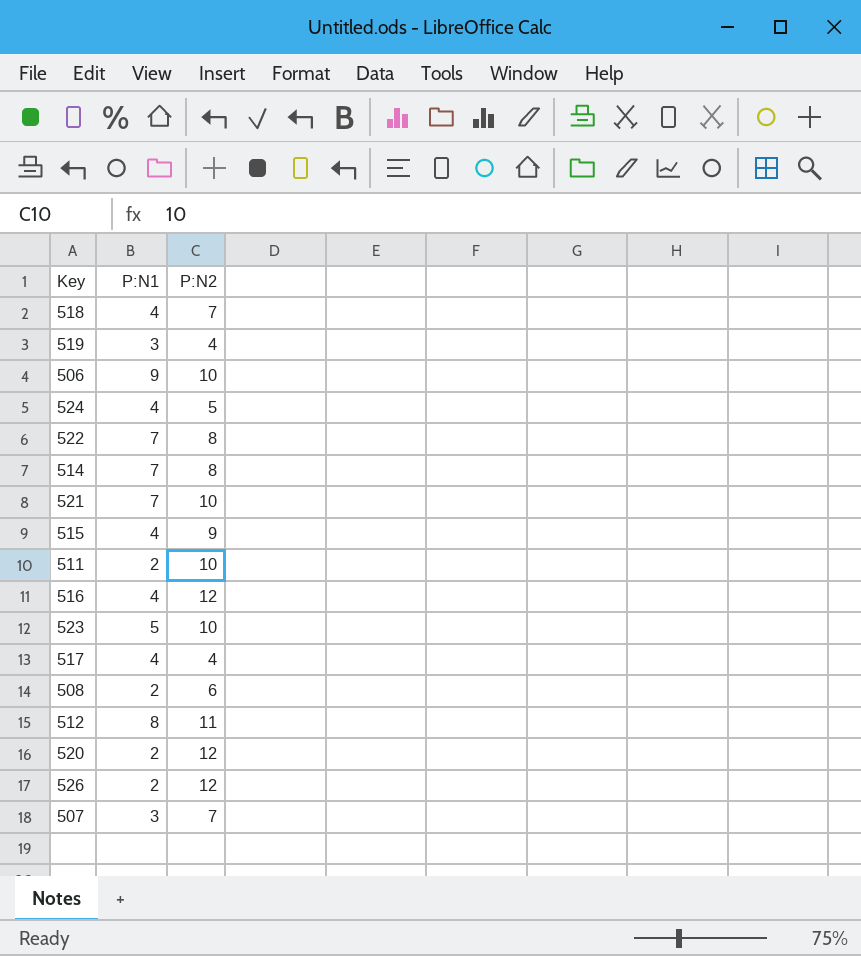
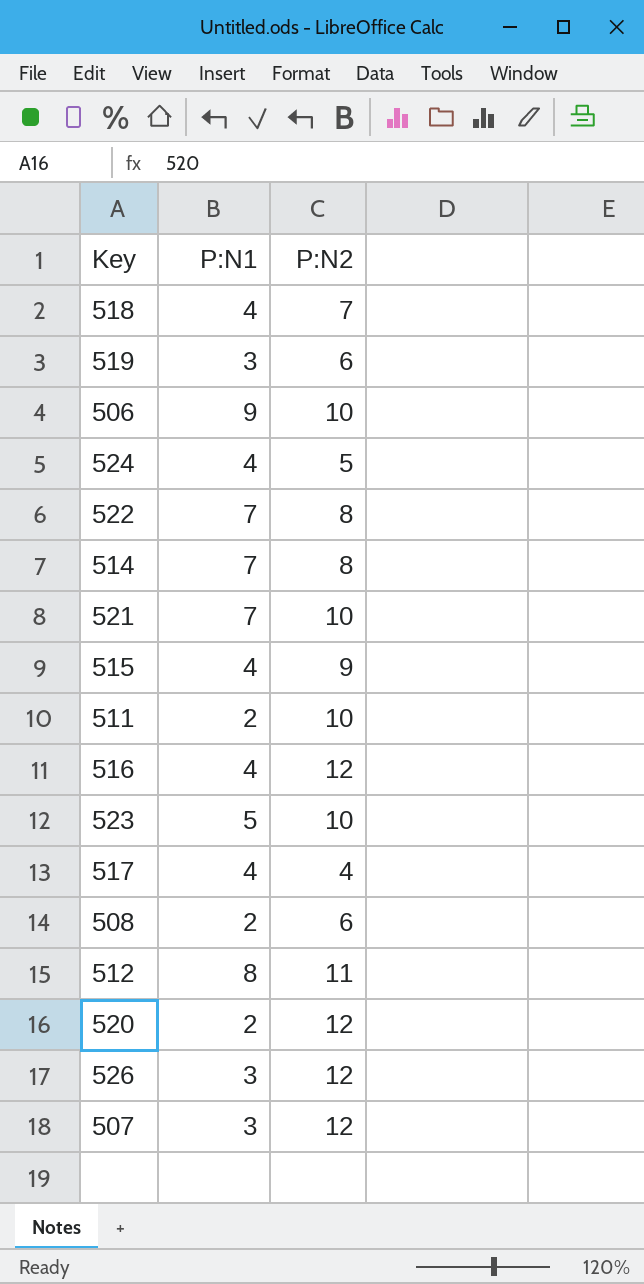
519 | P:N2: 4 -> 6
526 | P:N1: 2 -> 3
507 | P:N2: 7 -> 12

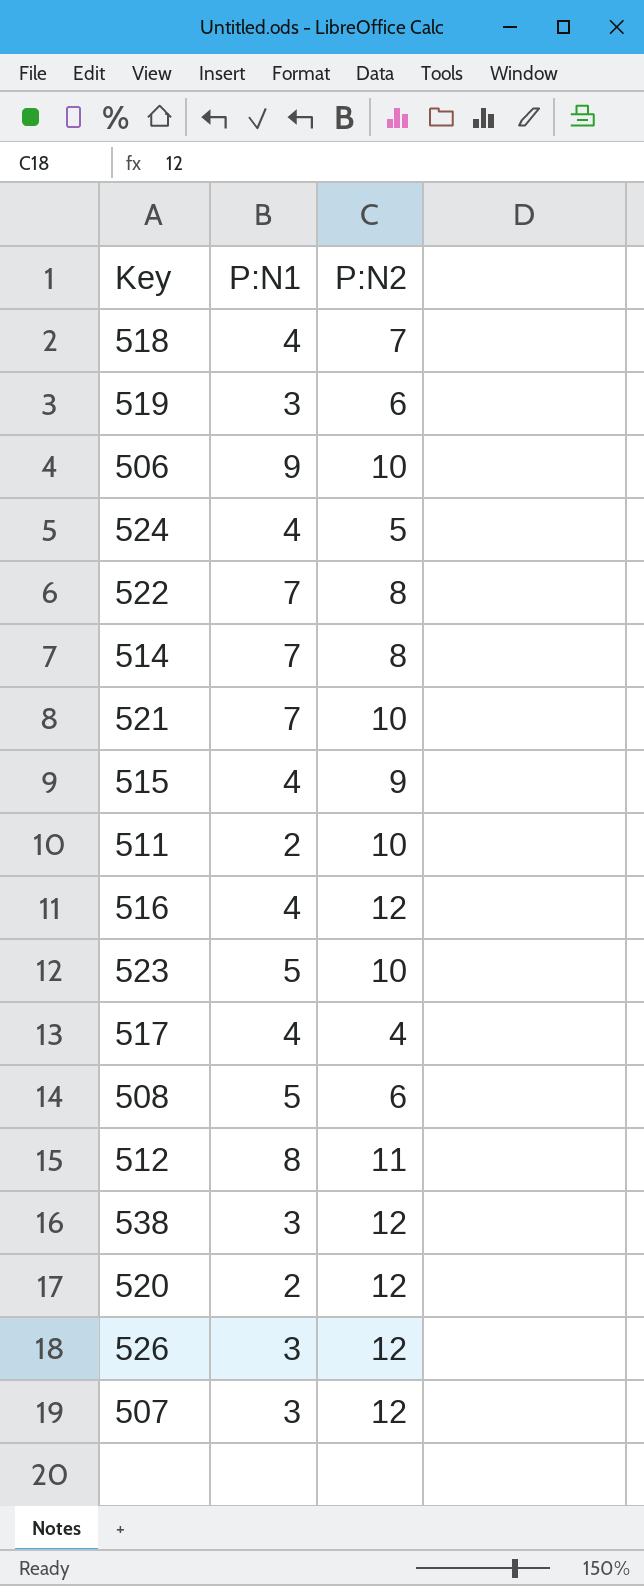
508 | P:N1: 2 -> 5
row 538: none -> 3 | 12

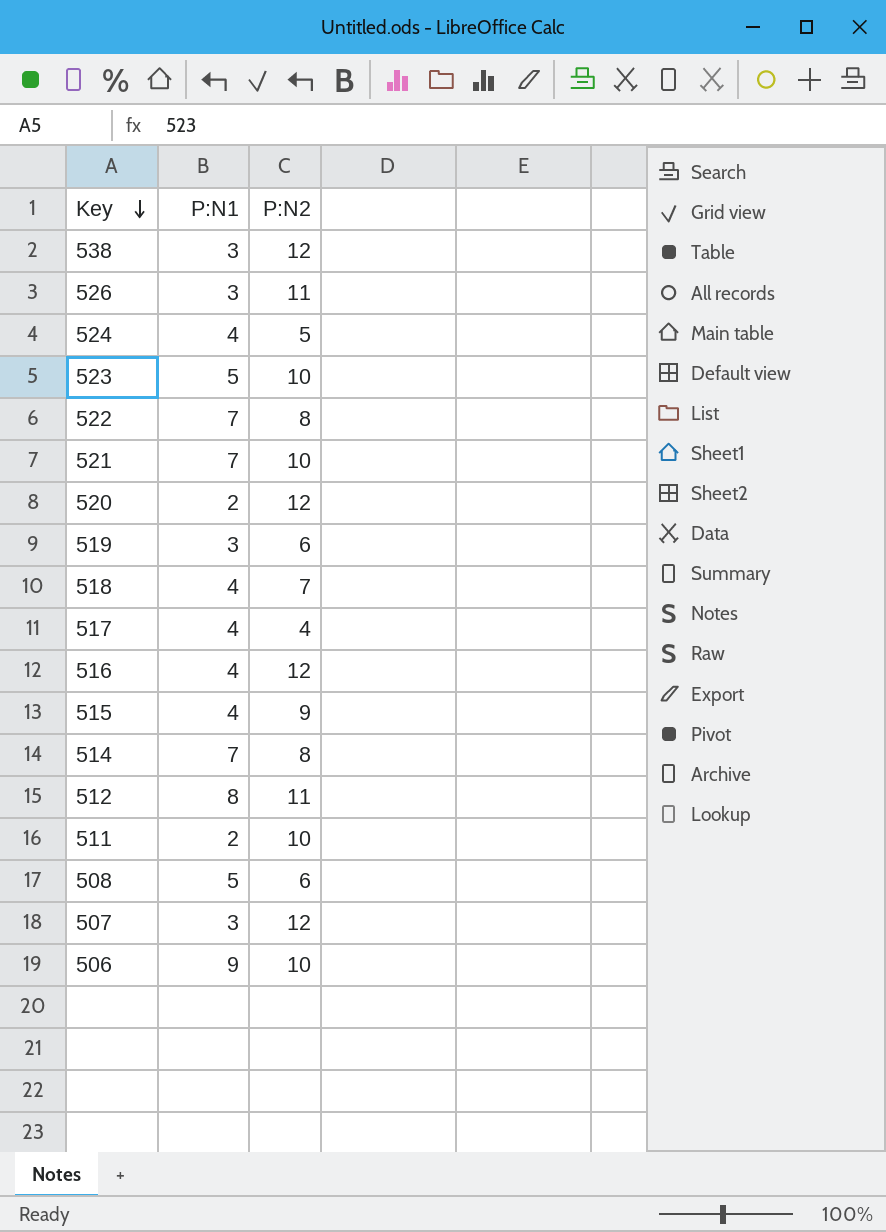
row order: none -> Key descending
526 | P:N2: 12 -> 11

